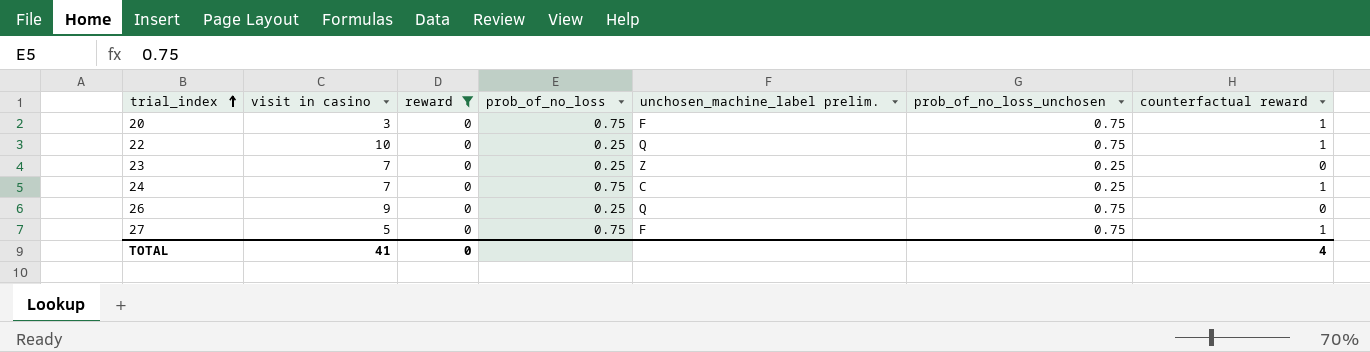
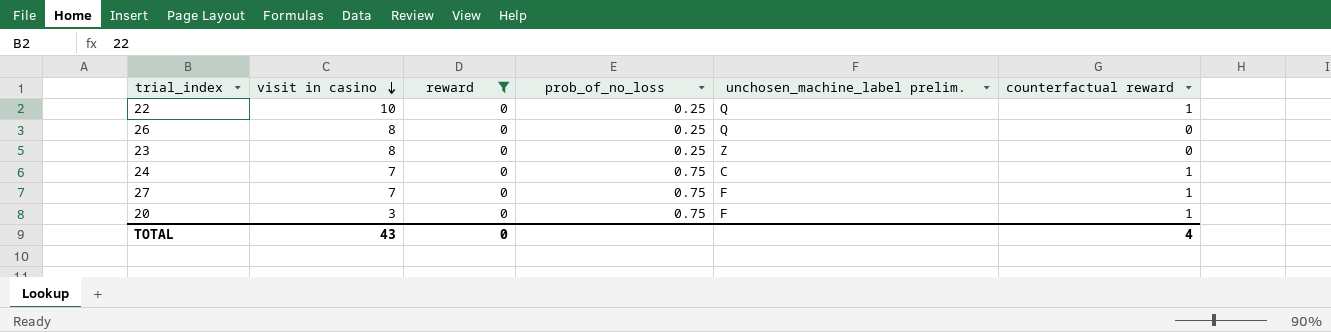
row order: trial_index ascending -> visit in casino descending
column prob_of_no_loss_unchosen | position: 6 -> none
26 | visit in casino: 9 -> 8
23 | visit in casino: 7 -> 8
27 | visit in casino: 5 -> 7
TOTAL | visit in casino: 41 -> 43

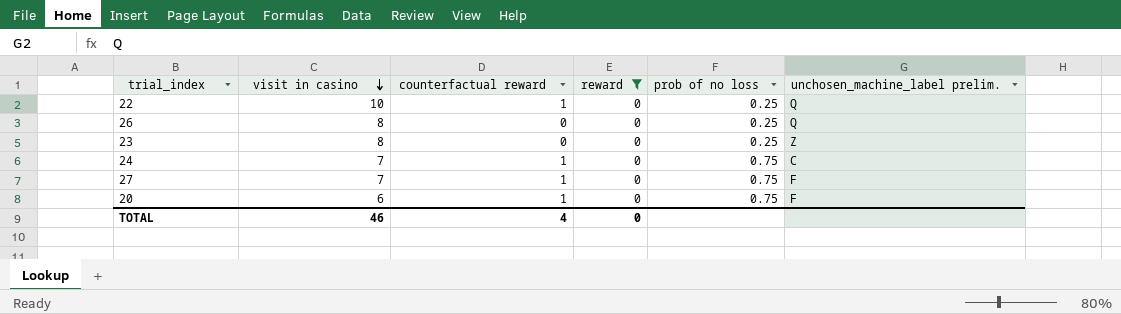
column counterfactual reward | position: 6 -> 3
column name: prob_of_no_loss -> prob of no loss
20 | visit in casino: 3 -> 6
TOTAL | visit in casino: 43 -> 46

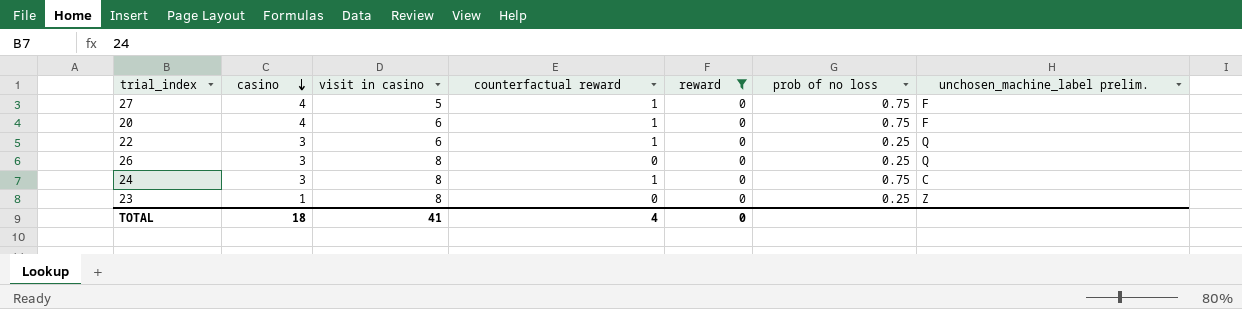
row order: visit in casino descending -> casino descending
column casino | position: none -> 2
27 | visit in casino: 7 -> 5
22 | visit in casino: 10 -> 6
24 | visit in casino: 7 -> 8
TOTAL | visit in casino: 46 -> 41

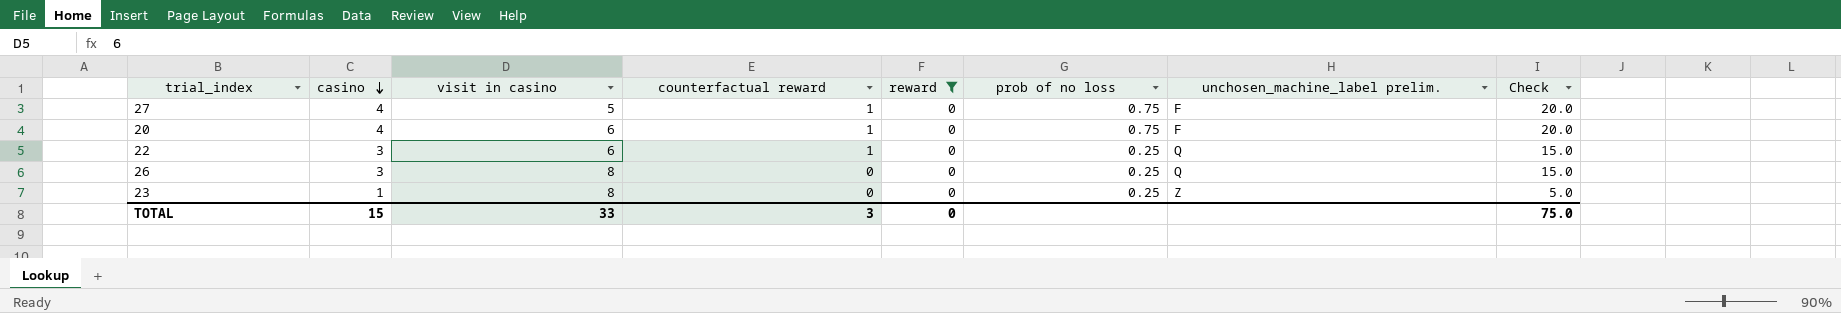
column Check | formula: none -> [casino] * 5
row 24: 3 | 8 | 1 | 0 | 0.75 | C -> none
TOTAL | casino: 18 -> 15
TOTAL | visit in casino: 41 -> 33
TOTAL | counterfactual reward: 4 -> 3

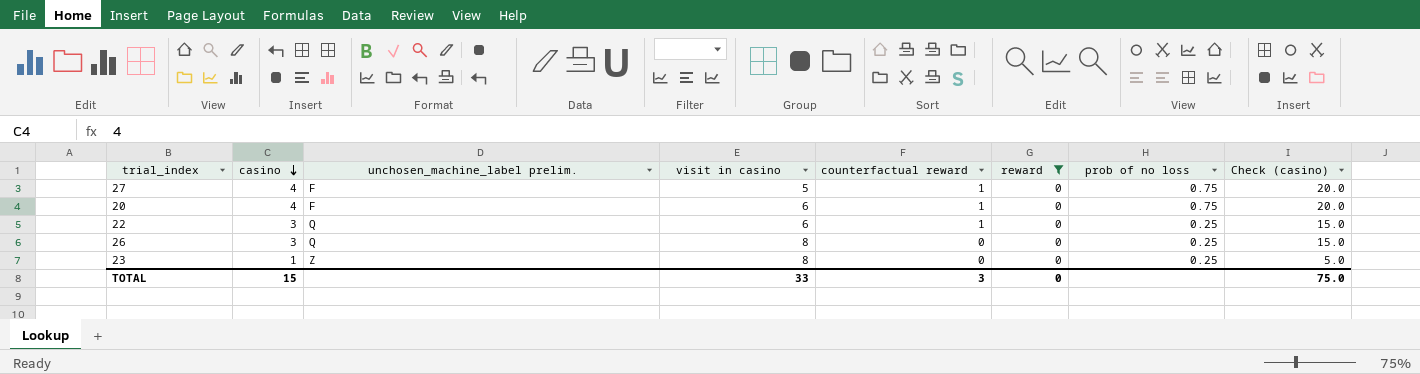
column unchosen_machine_label prelim. | position: 7 -> 3
column name: Check -> Check (casino)

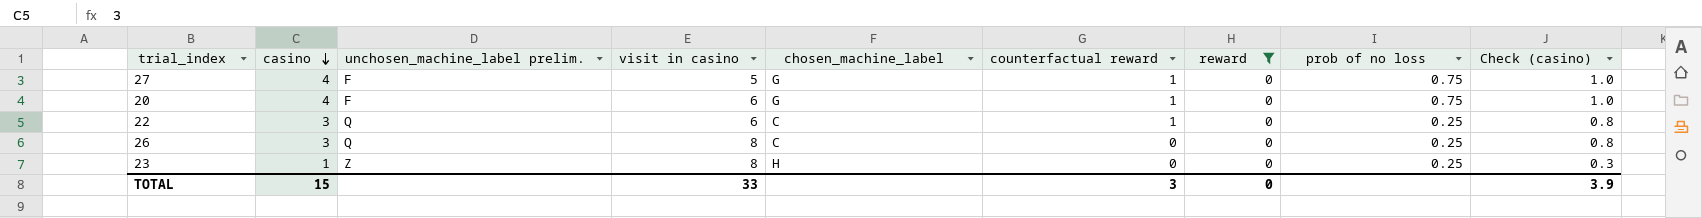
column chosen_machine_label | position: none -> 5
column Check (casino) | formula: [casino] * 5 -> [casino] * 0.25
TOTAL | Check (casino): 75.0 -> 3.9

